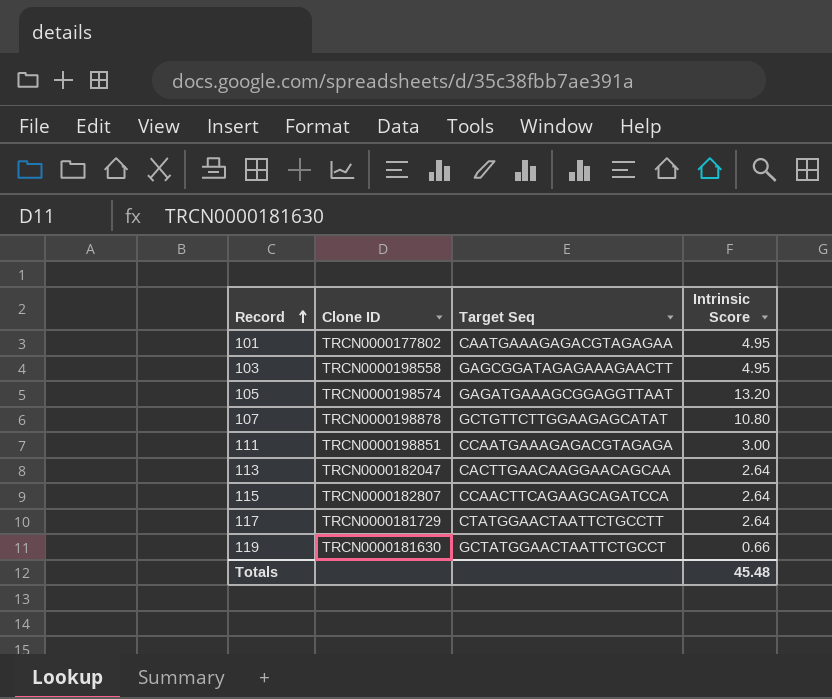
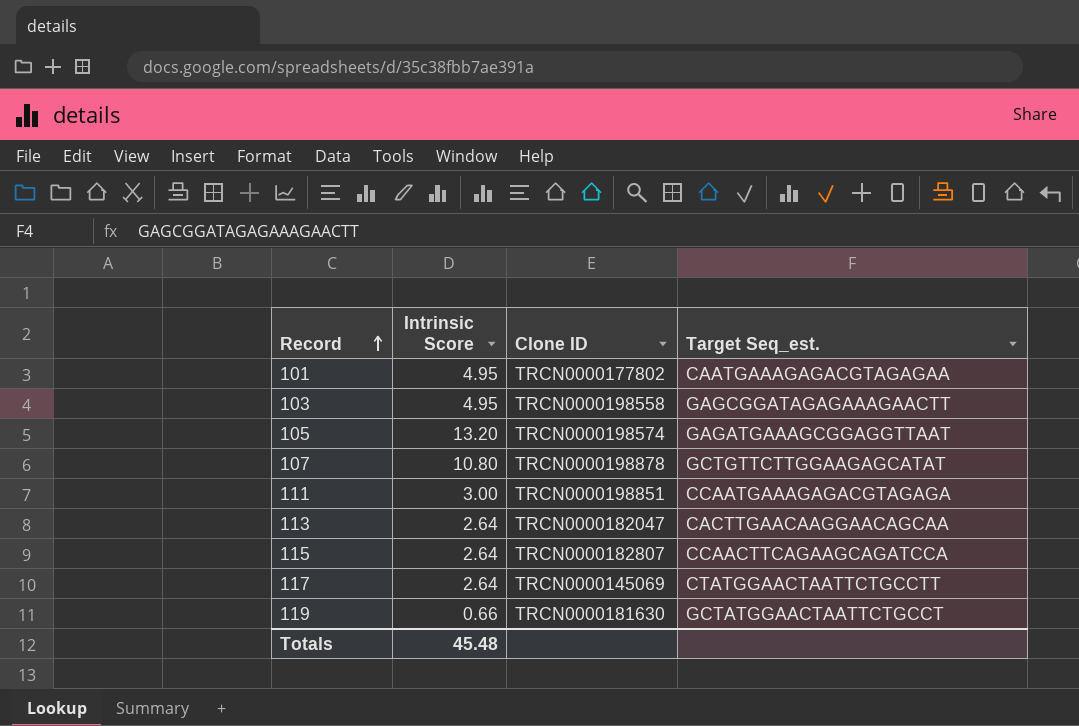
column Intrinsic Score | position: 4 -> 2
column name: Target Seq -> Target Seq_est.
117 | Clone ID: TRCN0000181729 -> TRCN0000145069

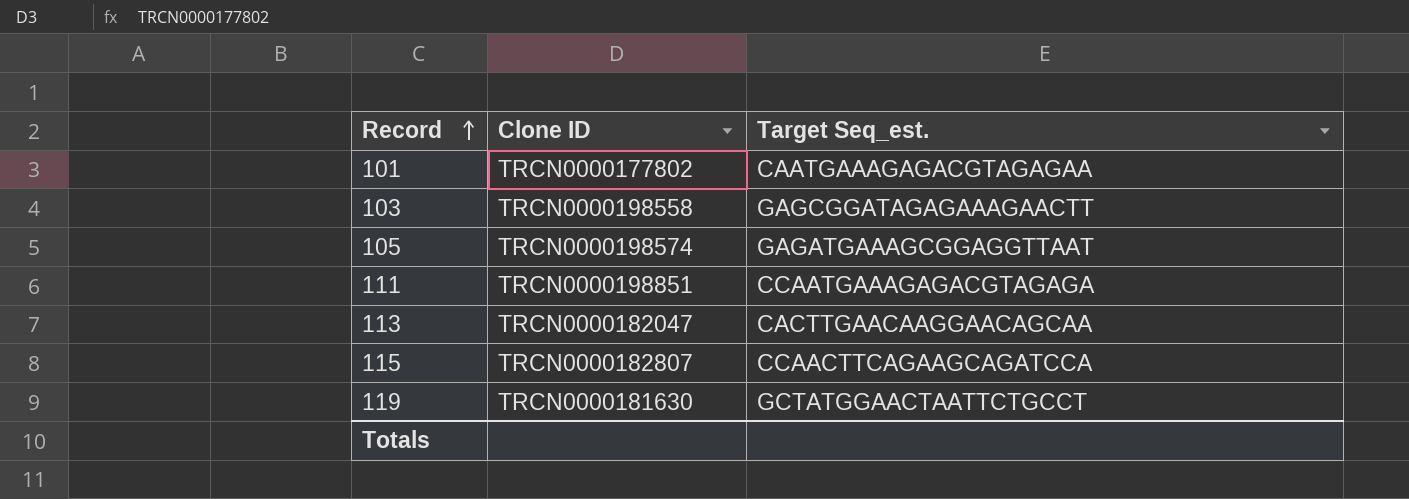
column Intrinsic Score | position: 2 -> none
row 107: 10.80 | TRCN0000198878 | GCTGTTCTTGGAAGAGCATAT -> none
row 117: 2.64 | TRCN0000145069 | CTATGGAACTAATTCTGCCTT -> none

